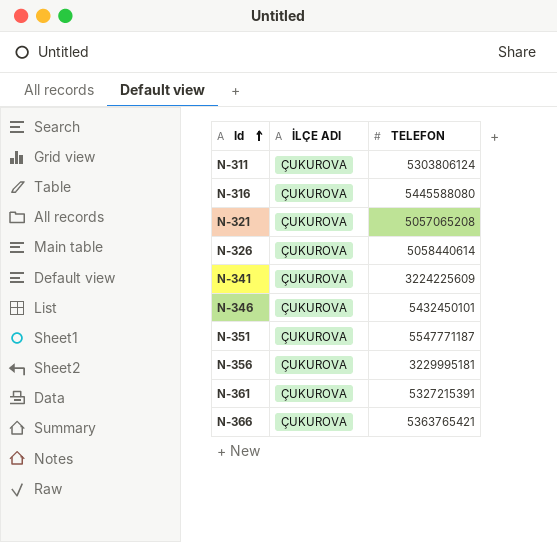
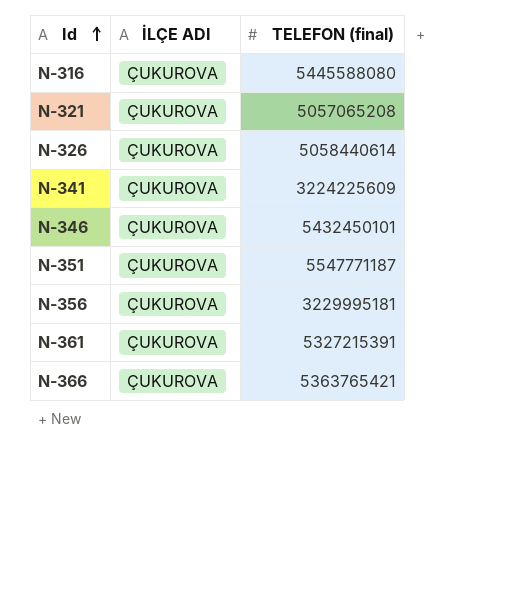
column name: TELEFON -> TELEFON (final)
row N-311: ÇUKUROVA | 5303806124 -> none

